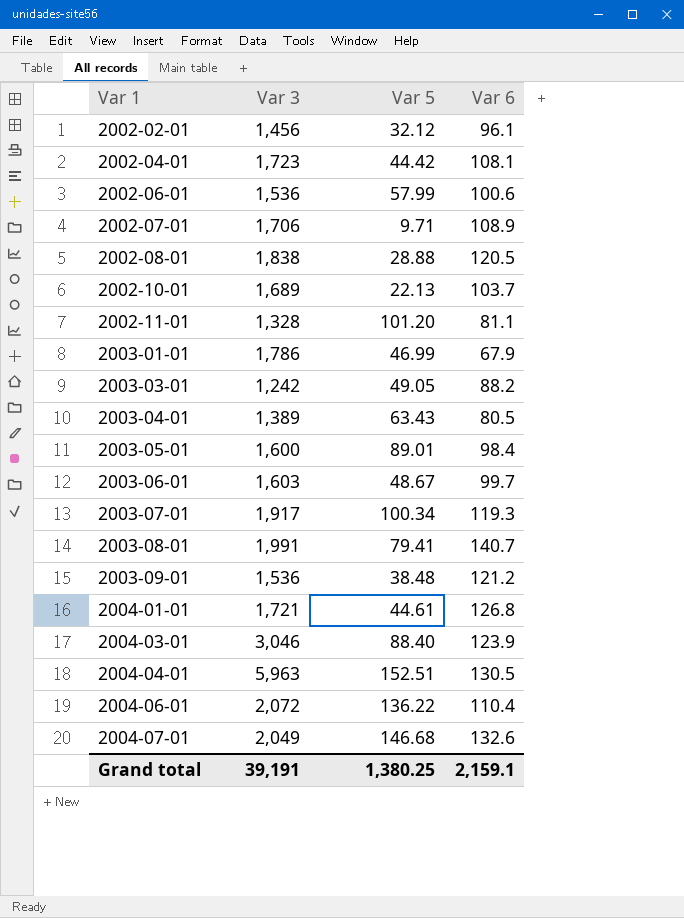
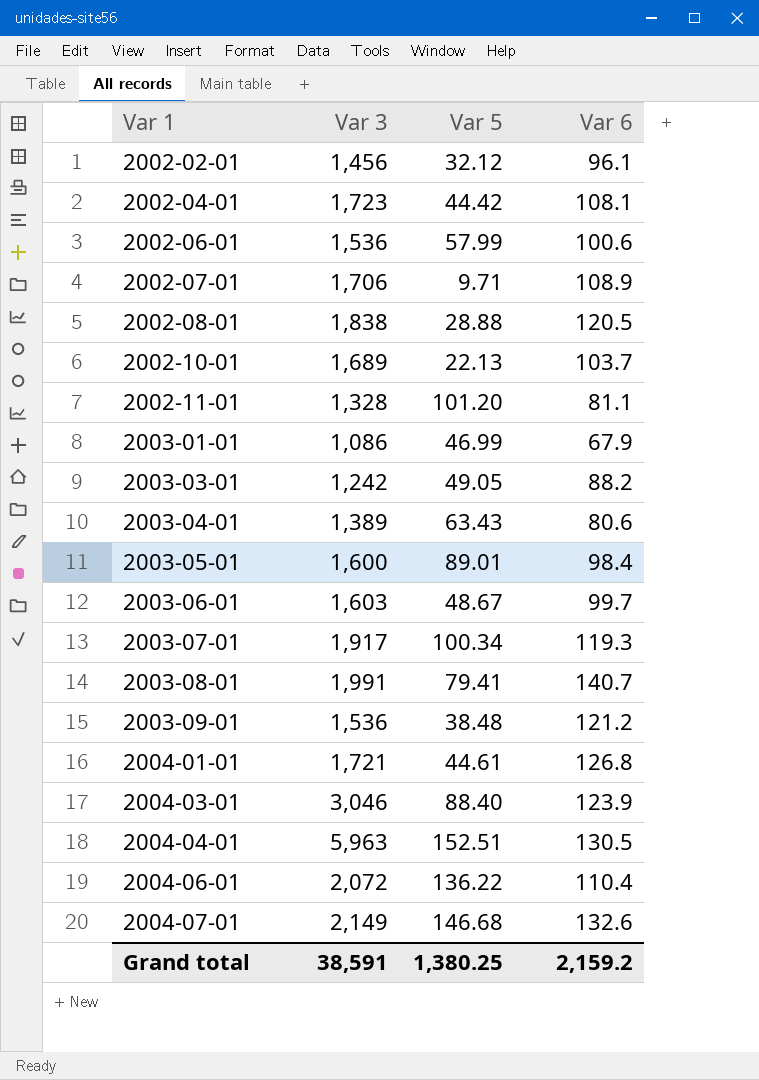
2003-01-01 | Var 3: 1,786 -> 1,086
2003-04-01 | Var 6: 80.5 -> 80.6
2004-07-01 | Var 3: 2,049 -> 2,149
Grand total | Var 3: 39,191 -> 38,591
Grand total | Var 6: 2,159.1 -> 2,159.2

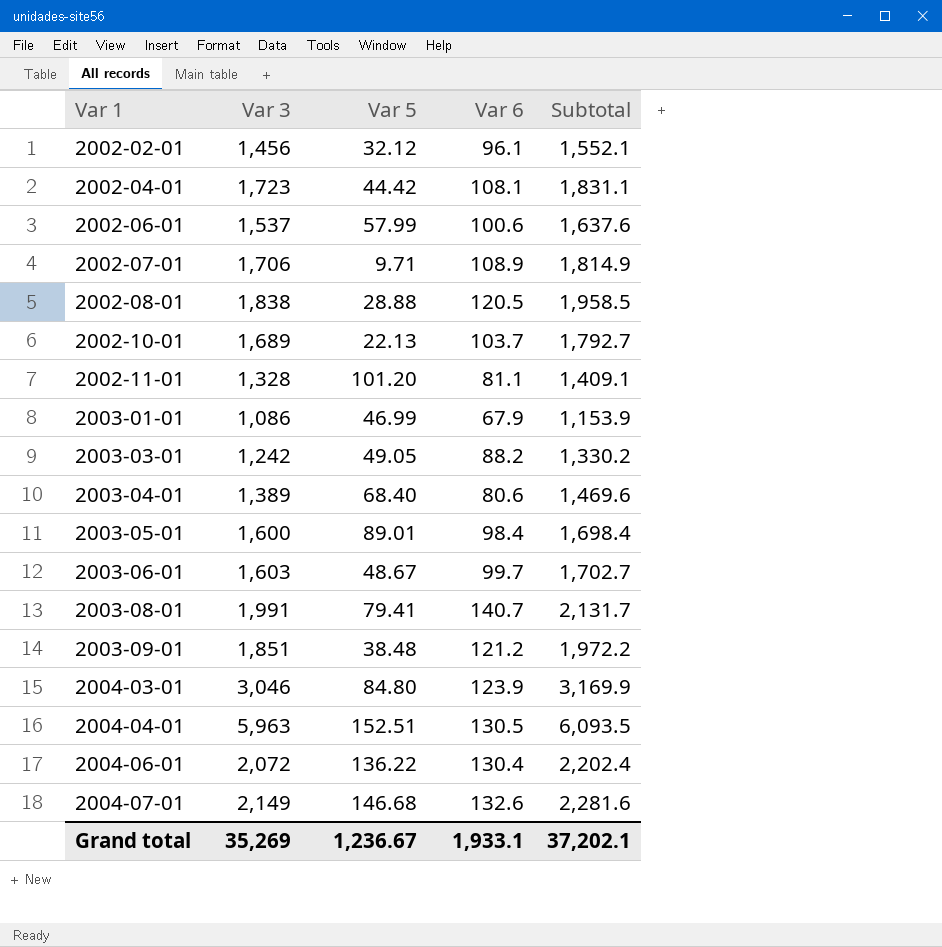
column Subtotal | formula: none -> [Var 3] + [Var 6]
row 2003-07-01: 1,917 | 100.34 | 119.3 -> none
row 2004-01-01: 1,721 | 44.61 | 126.8 -> none
2002-06-01 | Var 3: 1,536 -> 1,537
2003-04-01 | Var 5: 63.43 -> 68.40
2003-09-01 | Var 3: 1,536 -> 1,851
2004-03-01 | Var 5: 88.40 -> 84.80
2004-06-01 | Var 6: 110.4 -> 130.4
Grand total | Var 3: 38,591 -> 35,269
Grand total | Var 5: 1,380.25 -> 1,236.67
Grand total | Var 6: 2,159.2 -> 1,933.1

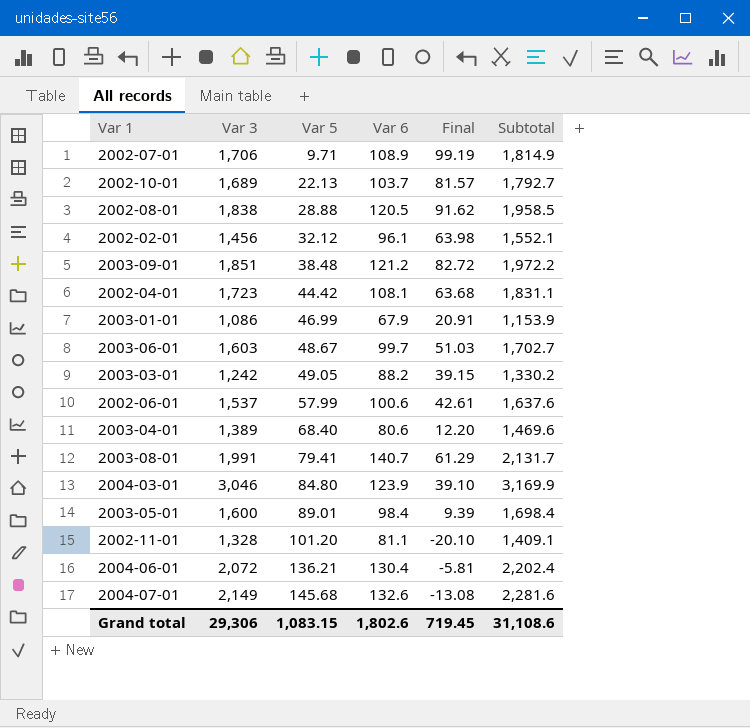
row order: Var 1 ascending -> Var 5 ascending
column Final | formula: none -> [Var 6] - [Var 5]
row 2004-04-01: 5,963 | 152.51 | 130.5 | 6,093.5 -> none
2004-06-01 | Var 5: 136.22 -> 136.21
2004-07-01 | Var 5: 146.68 -> 145.68
Grand total | Var 3: 35,269 -> 29,306
Grand total | Var 5: 1,236.67 -> 1,083.15
Grand total | Var 6: 1,933.1 -> 1,802.6
Grand total | Subtotal: 37,202.1 -> 31,108.6

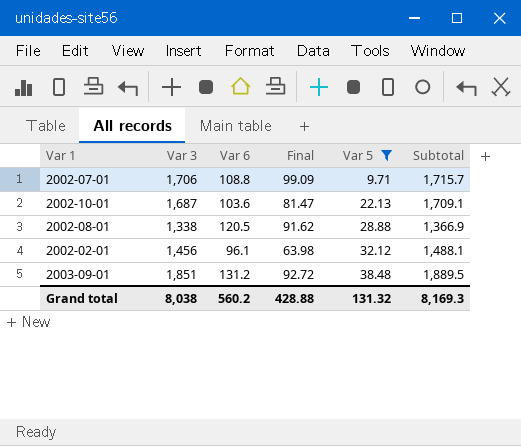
filter: none -> Var 5 <= 38.48
column Var 5 | position: 3 -> 5
column Subtotal | formula: [Var 3] + [Var 6] -> [Var 3] + [Var 5]
2002-07-01 | Var 6: 108.9 -> 108.8
2002-07-01 | Final: 99.19 -> 99.09
2002-10-01 | Var 3: 1,689 -> 1,687
2002-10-01 | Var 6: 103.7 -> 103.6
2002-10-01 | Final: 81.57 -> 81.47
2002-08-01 | Var 3: 1,838 -> 1,338
2003-09-01 | Var 6: 121.2 -> 131.2
2003-09-01 | Final: 82.72 -> 92.72
Grand total | Var 3: 29,306 -> 8,038
Grand total | Var 6: 1,802.6 -> 560.2
Grand total | Final: 719.45 -> 428.88
Grand total | Var 5: 1,083.15 -> 131.32
Grand total | Subtotal: 31,108.6 -> 8,169.3

